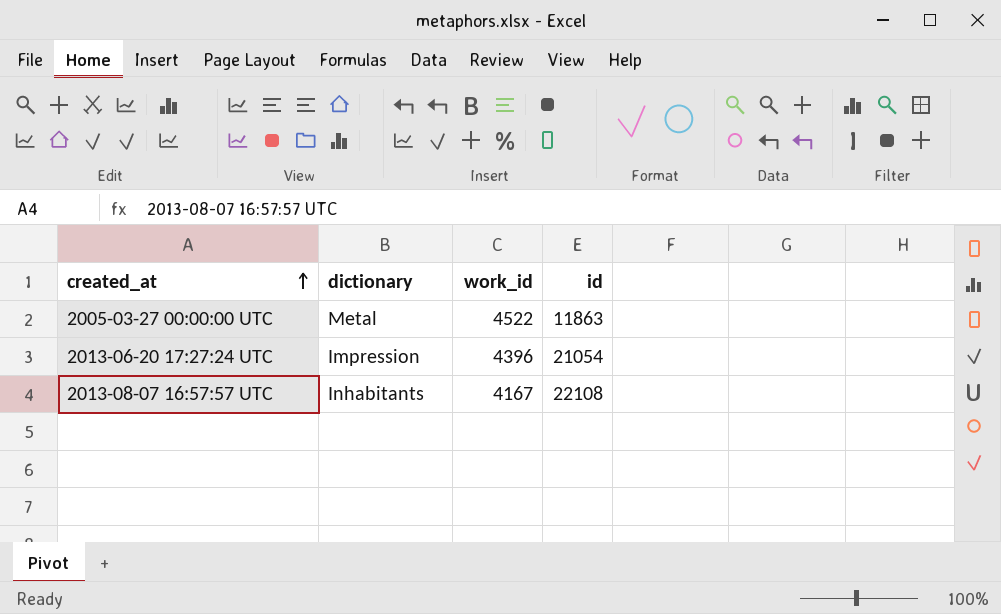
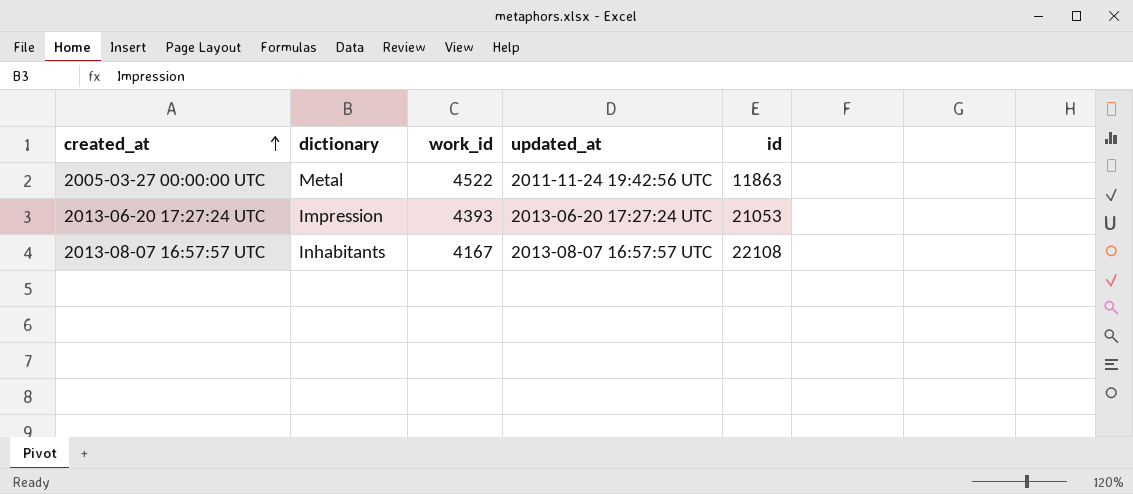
column updated_at | position: none -> 4
2013-06-20 17:27:24 UTC | work_id: 4396 -> 4393
2013-06-20 17:27:24 UTC | id: 21054 -> 21053

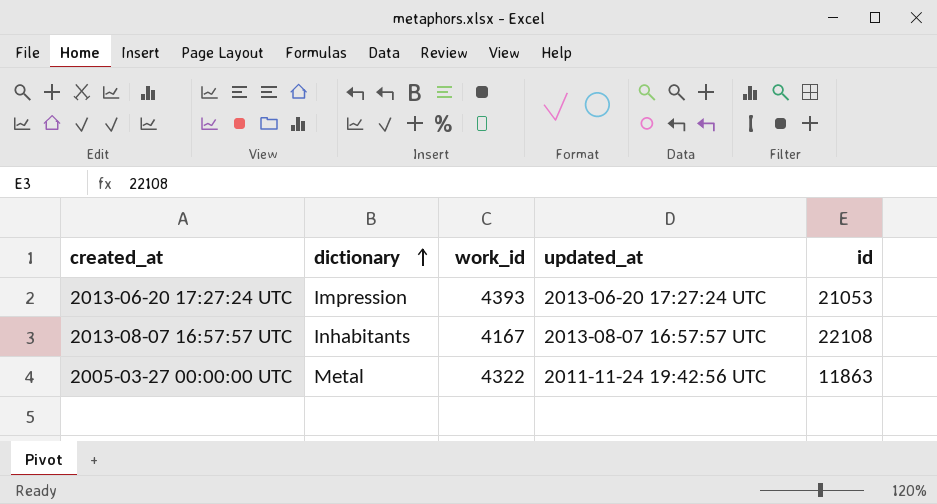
row order: created_at ascending -> dictionary ascending
2005-03-27 00:00:00 UTC | work_id: 4522 -> 4322

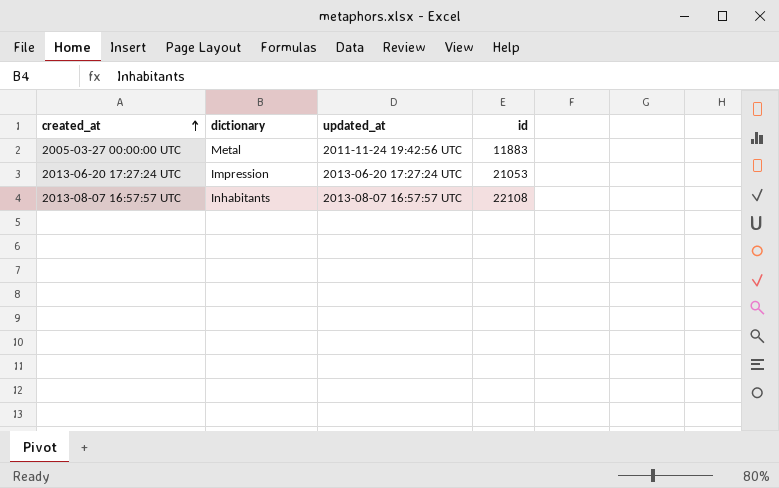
row order: dictionary ascending -> created_at ascending
column work_id | position: 3 -> none
2005-03-27 00:00:00 UTC | id: 11863 -> 11883

